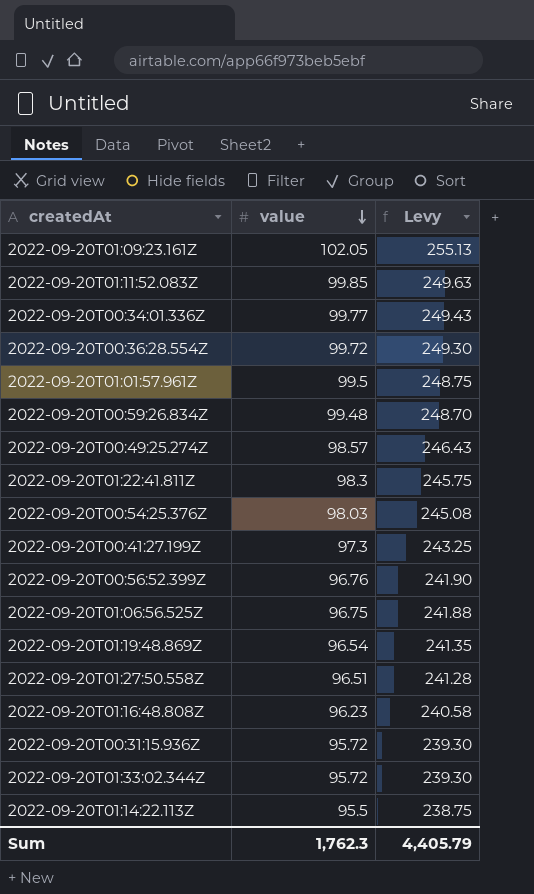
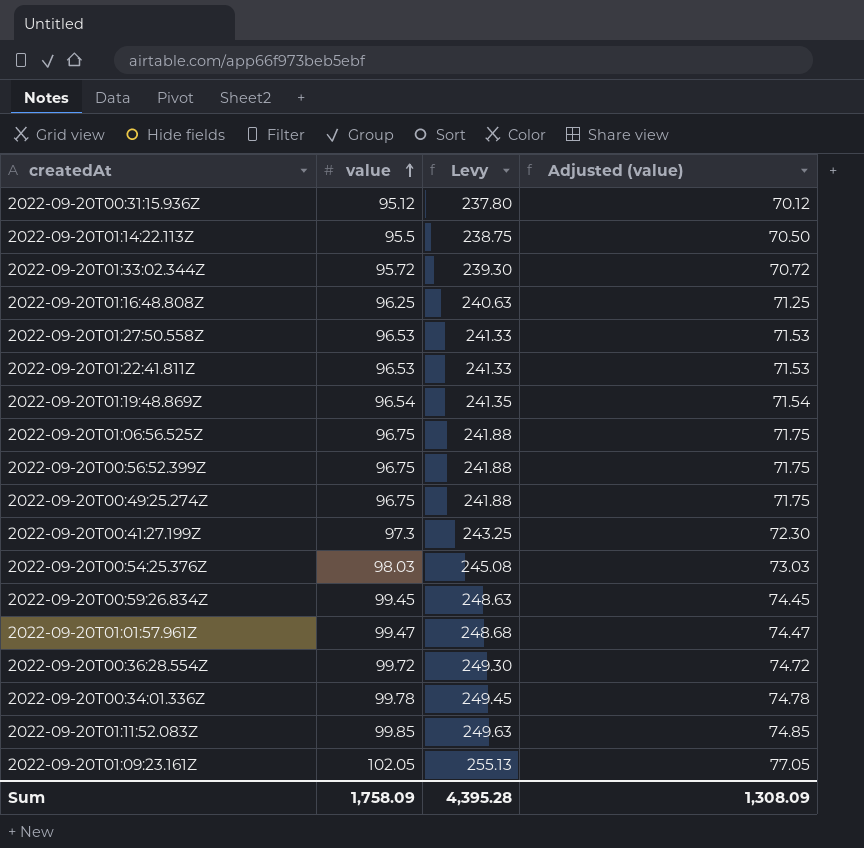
row order: value descending -> value ascending
column Adjusted (value) | formula: none -> [value] - 25
2022-09-20T00:31:15.936Z | value: 95.72 -> 95.12
2022-09-20T00:31:15.936Z | Levy: 239.30 -> 237.80
2022-09-20T01:16:48.808Z | value: 96.23 -> 96.25
2022-09-20T01:16:48.808Z | Levy: 240.58 -> 240.63
2022-09-20T01:27:50.558Z | value: 96.51 -> 96.53
2022-09-20T01:27:50.558Z | Levy: 241.28 -> 241.33
2022-09-20T01:22:41.811Z | value: 98.3 -> 96.53
2022-09-20T01:22:41.811Z | Levy: 245.75 -> 241.33
2022-09-20T00:56:52.399Z | value: 96.76 -> 96.75
2022-09-20T00:56:52.399Z | Levy: 241.90 -> 241.88
2022-09-20T00:49:25.274Z | value: 98.57 -> 96.75
2022-09-20T00:49:25.274Z | Levy: 246.43 -> 241.88
2022-09-20T00:59:26.834Z | value: 99.48 -> 99.45
2022-09-20T00:59:26.834Z | Levy: 248.70 -> 248.63
2022-09-20T01:01:57.961Z | value: 99.5 -> 99.47
2022-09-20T01:01:57.961Z | Levy: 248.75 -> 248.68
2022-09-20T00:34:01.336Z | value: 99.77 -> 99.78
2022-09-20T00:34:01.336Z | Levy: 249.43 -> 249.45
Sum | value: 1,762.3 -> 1,758.09
Sum | Levy: 4,405.79 -> 4,395.28

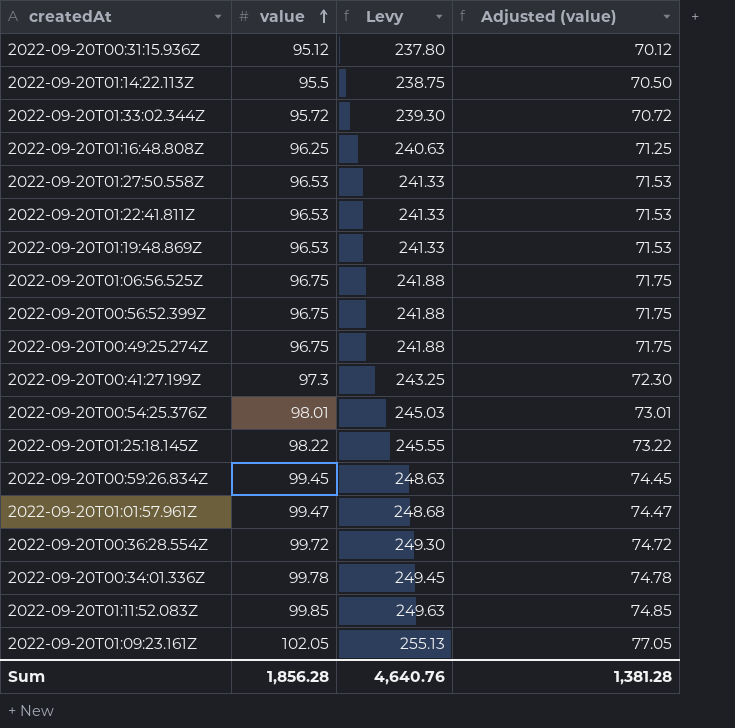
2022-09-20T01:19:48.869Z | value: 96.54 -> 96.53
2022-09-20T01:19:48.869Z | Levy: 241.35 -> 241.33
2022-09-20T01:19:48.869Z | Adjusted (value): 71.54 -> 71.53
2022-09-20T00:54:25.376Z | value: 98.03 -> 98.01
2022-09-20T00:54:25.376Z | Levy: 245.08 -> 245.03
2022-09-20T00:54:25.376Z | Adjusted (value): 73.03 -> 73.01
row 2022-09-20T01:25:18.145Z: none -> 98.22 | 245.55 | 73.22
Sum | value: 1,758.09 -> 1,856.28
Sum | Levy: 4,395.28 -> 4,640.76
Sum | Adjusted (value): 1,308.09 -> 1,381.28

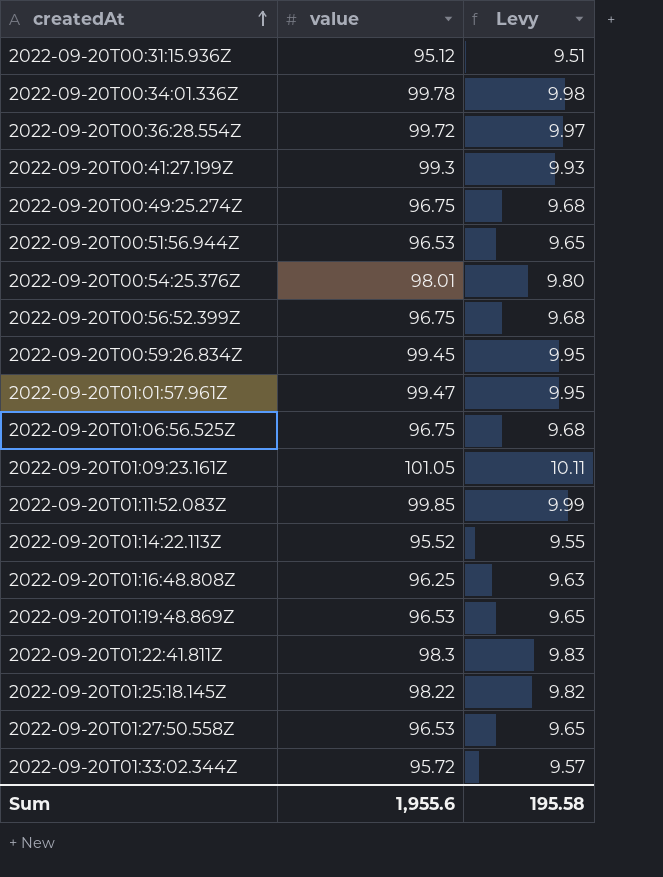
row order: value ascending -> createdAt ascending
column Adjusted (value) | formula: [value] - 25 -> none
column Levy | formula: [value] * 2.5 -> [value] * 0.1
2022-09-20T00:41:27.199Z | value: 97.3 -> 99.3
row 2022-09-20T00:51:56.944Z: none -> 96.53 | 9.65
2022-09-20T01:09:23.161Z | value: 102.05 -> 101.05
2022-09-20T01:14:22.113Z | value: 95.5 -> 95.52
2022-09-20T01:22:41.811Z | value: 96.53 -> 98.3
Sum | value: 1,856.28 -> 1,955.6
Sum | Levy: 4,640.76 -> 195.58

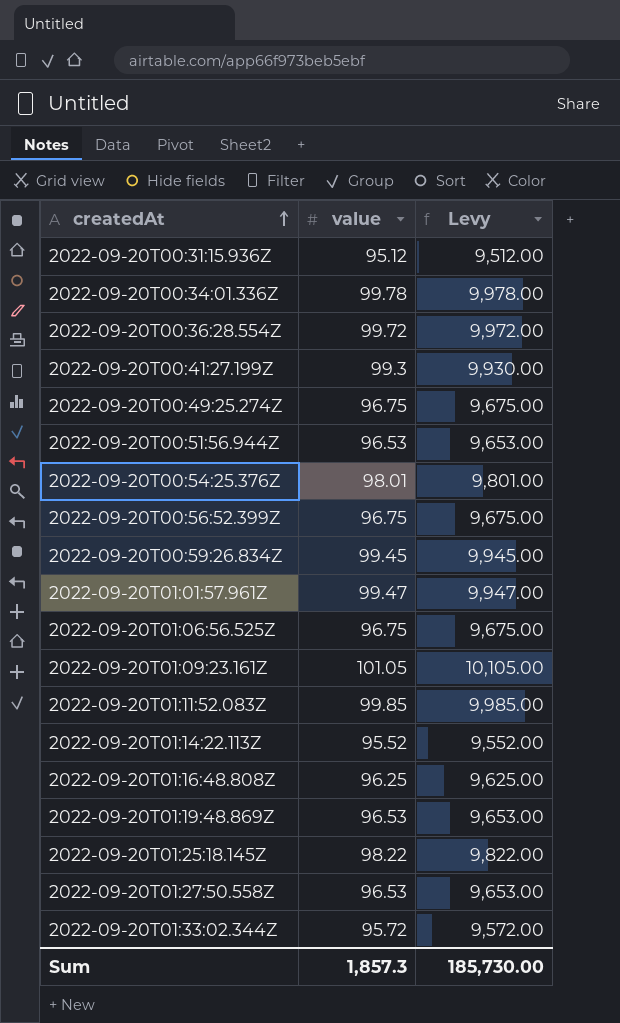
column Levy | formula: [value] * 0.1 -> [value] * 100
row 2022-09-20T01:22:41.811Z: 98.3 | 9.83 -> none
Sum | value: 1,955.6 -> 1,857.3
Sum | Levy: 195.58 -> 185,730.00

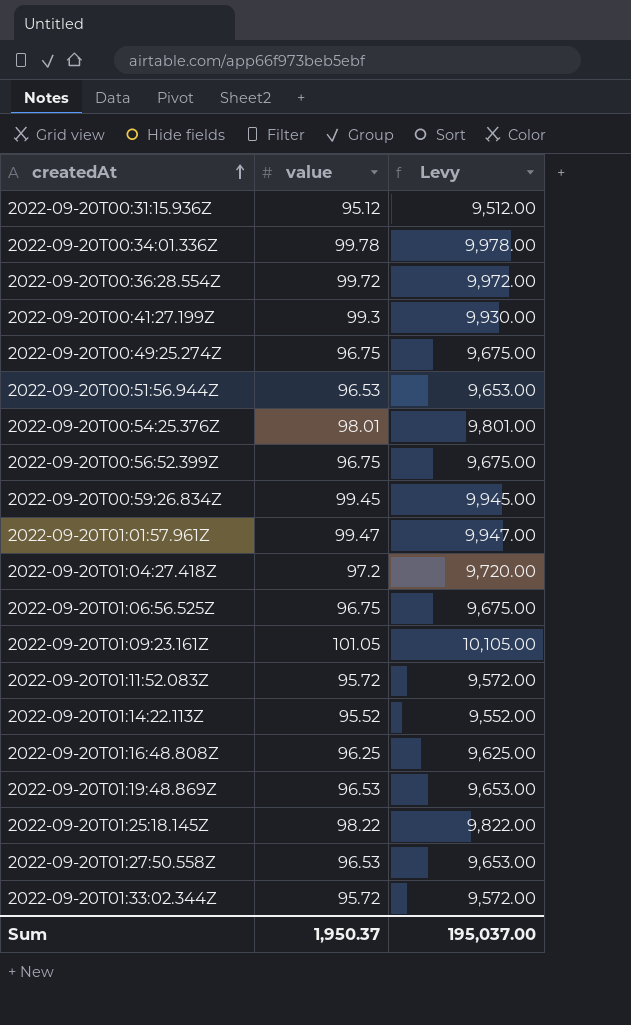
row 2022-09-20T01:04:27.418Z: none -> 97.2 | 9,720.00
2022-09-20T01:11:52.083Z | value: 99.85 -> 95.72
2022-09-20T01:11:52.083Z | Levy: 9,985.00 -> 9,572.00
Sum | value: 1,857.3 -> 1,950.37
Sum | Levy: 185,730.00 -> 195,037.00

